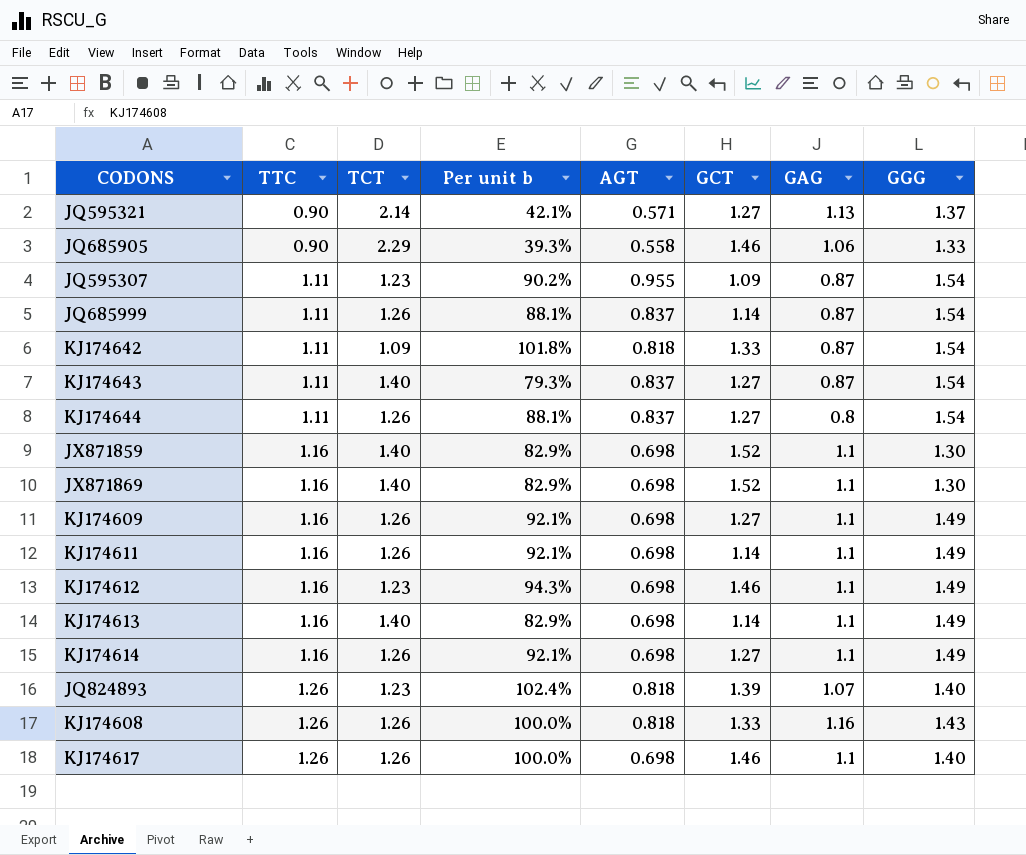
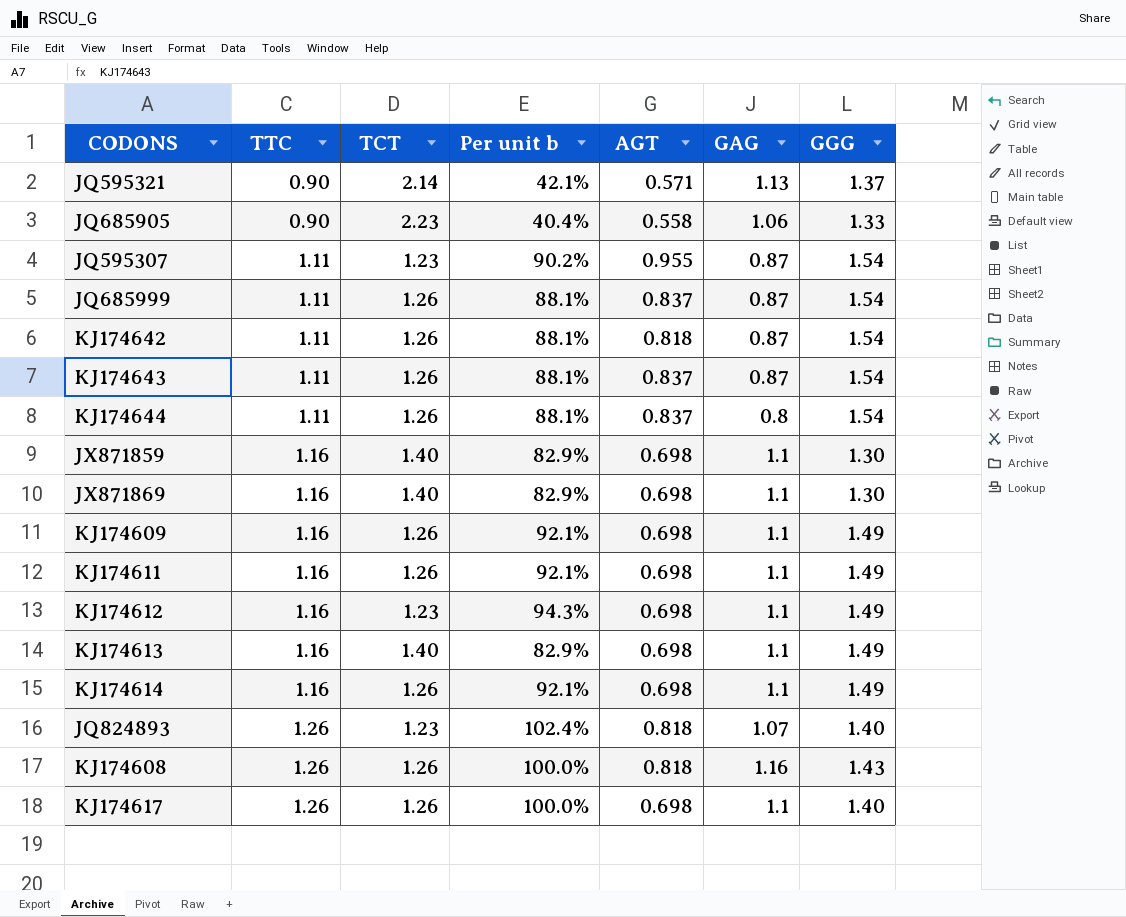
column GCT | position: 6 -> none
JQ685905 | TCT: 2.29 -> 2.23
JQ685905 | Per unit b: 39.3% -> 40.4%
KJ174642 | TCT: 1.09 -> 1.26
KJ174642 | Per unit b: 101.8% -> 88.1%
KJ174643 | TCT: 1.40 -> 1.26
KJ174643 | Per unit b: 79.3% -> 88.1%

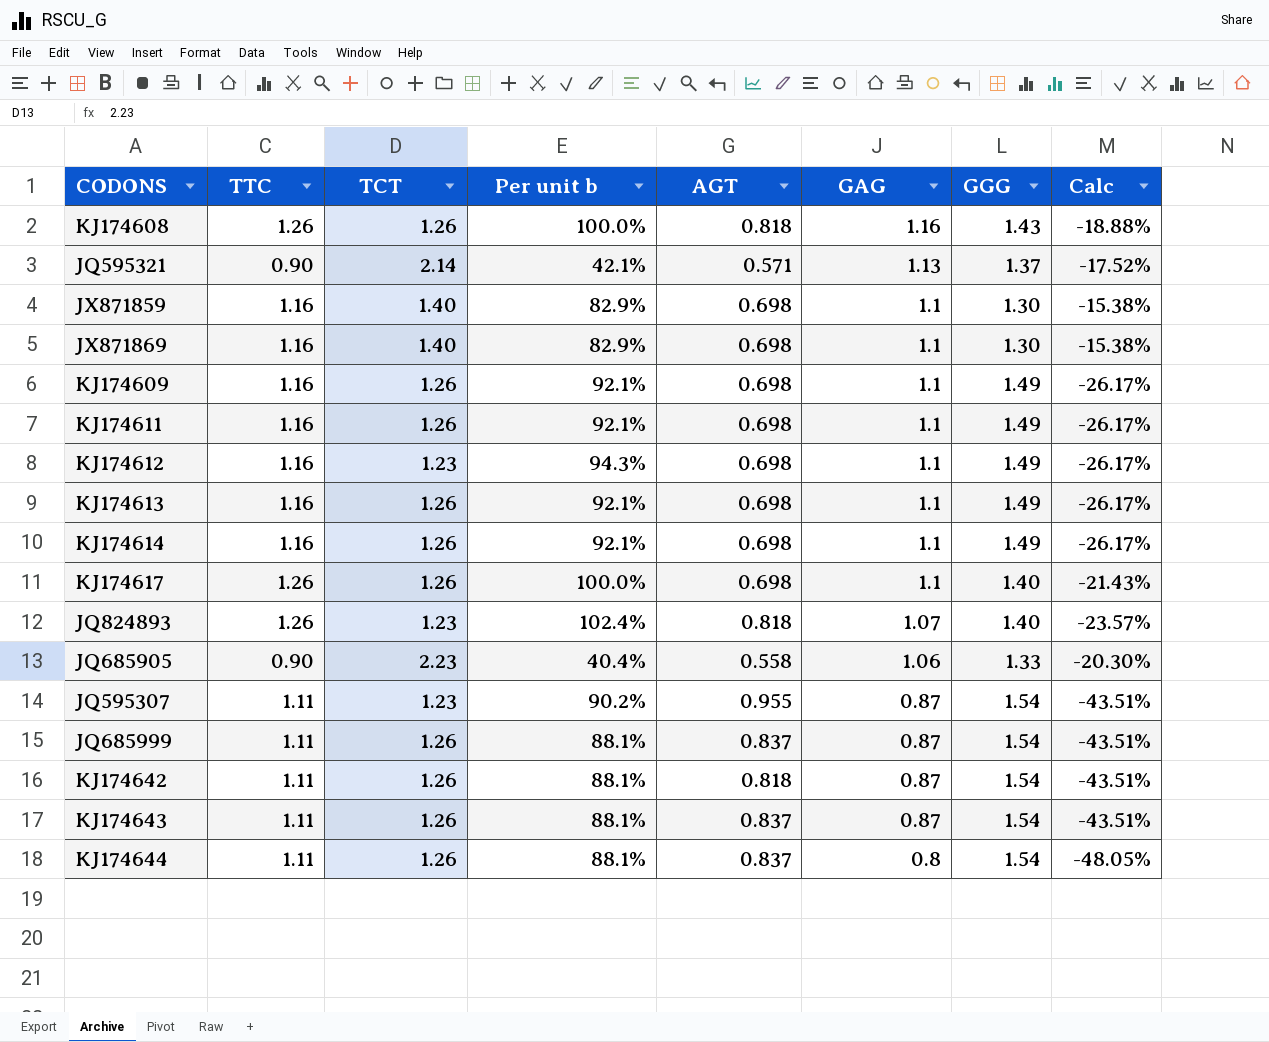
row order: TTC ascending -> GAG descending
column Calc | formula: none -> ([GAG] - [GGG]) / [GGG]
KJ174613 | TCT: 1.40 -> 1.26
KJ174613 | Per unit b: 82.9% -> 92.1%

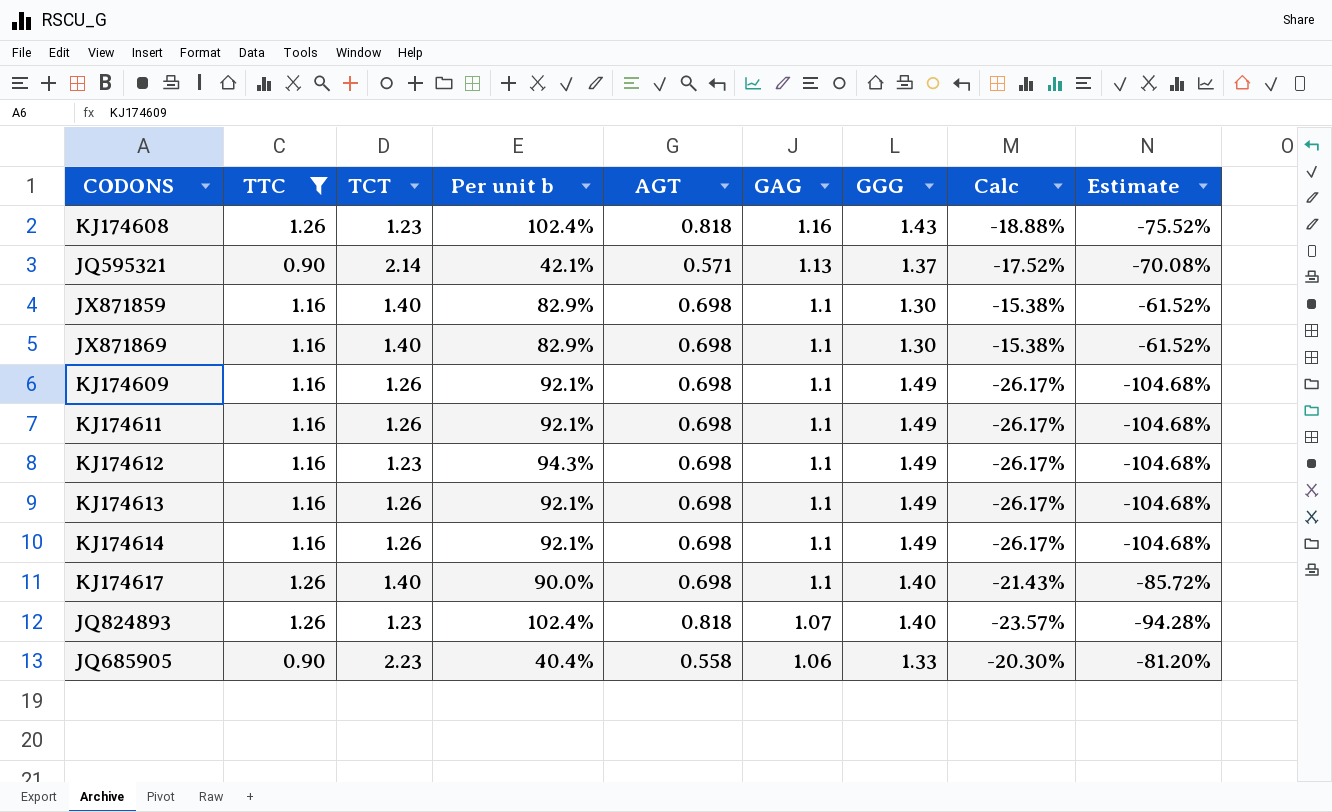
filter: none -> TTC != 1.11
column Estimate | formula: none -> [Calc] * 4
KJ174608 | TCT: 1.26 -> 1.23
KJ174608 | Per unit b: 100.0% -> 102.4%
KJ174617 | TCT: 1.26 -> 1.40
KJ174617 | Per unit b: 100.0% -> 90.0%

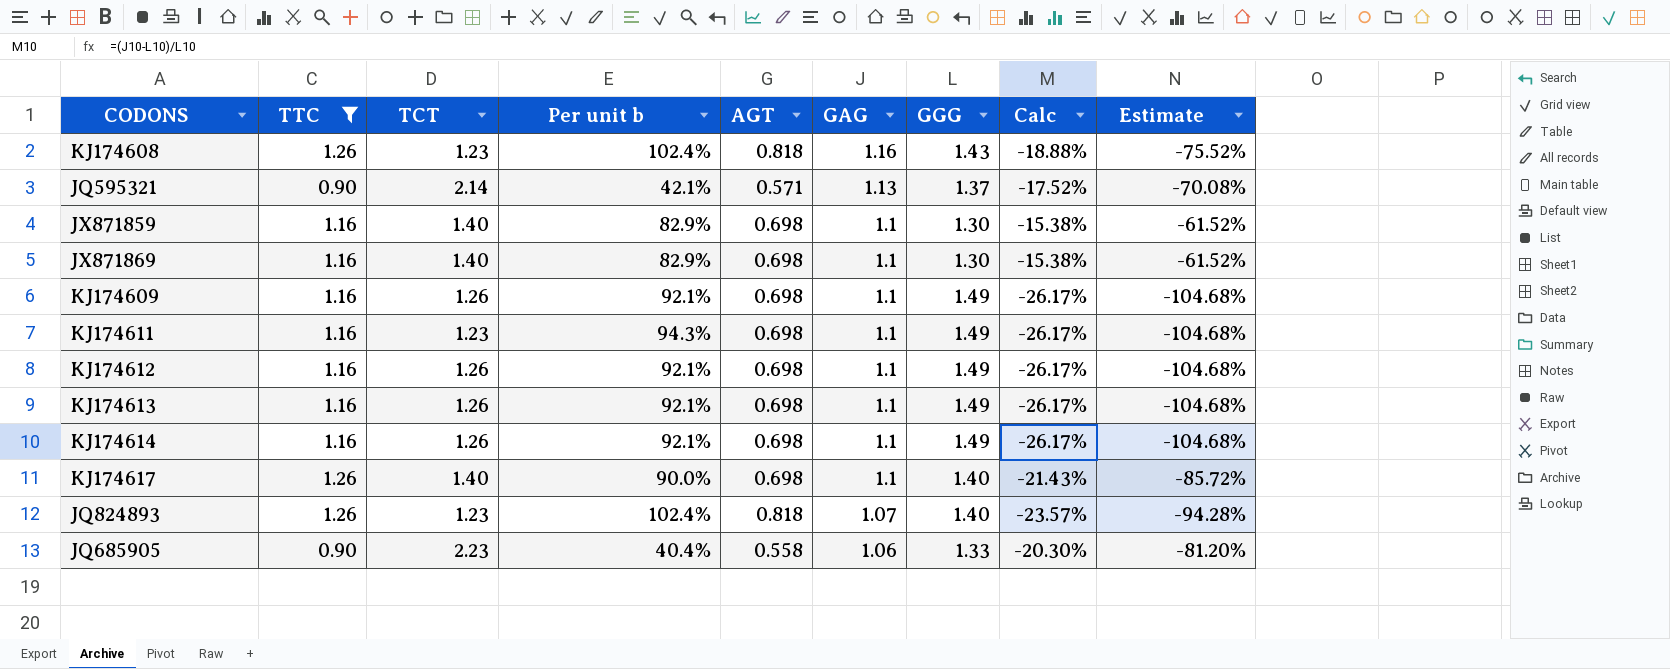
KJ174611 | TCT: 1.26 -> 1.23
KJ174611 | Per unit b: 92.1% -> 94.3%
KJ174612 | TCT: 1.23 -> 1.26
KJ174612 | Per unit b: 94.3% -> 92.1%

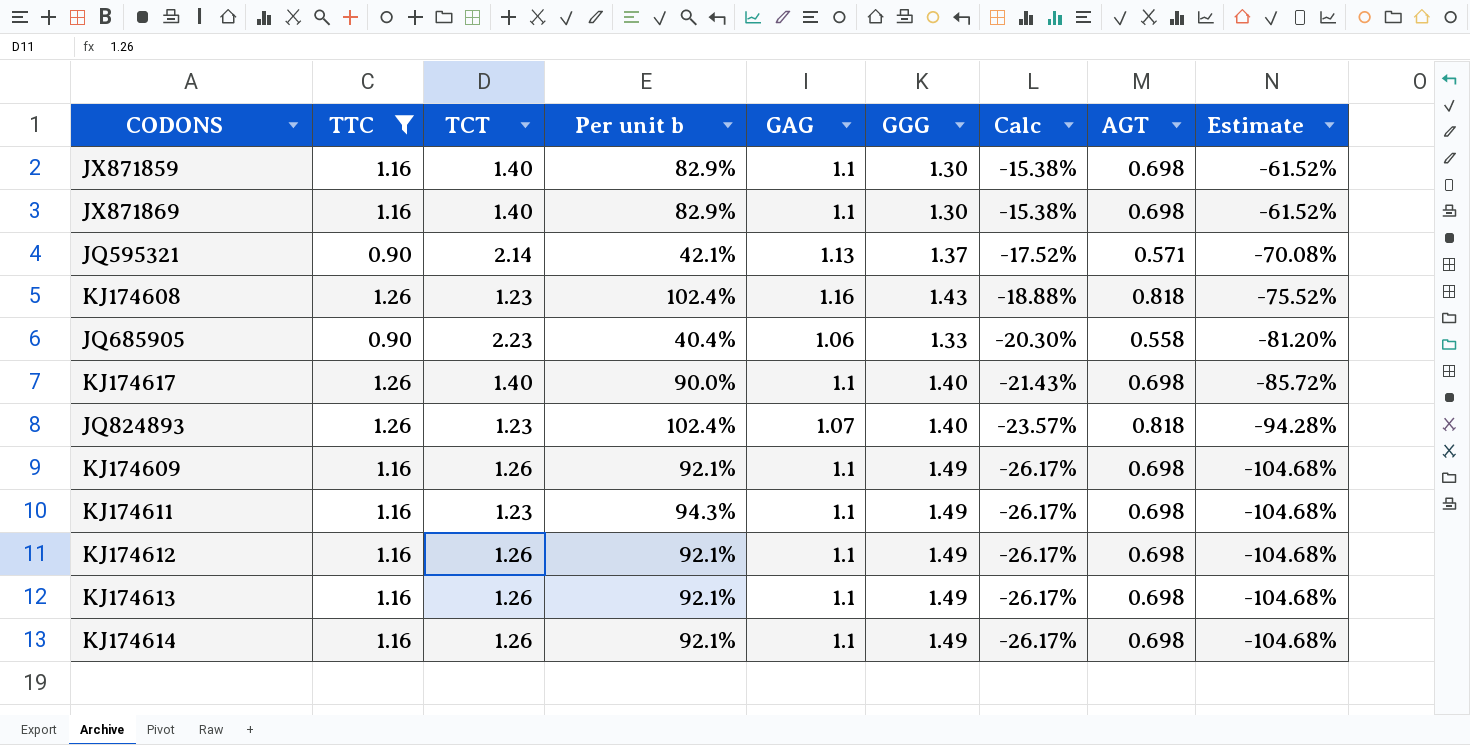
row order: GAG descending -> Calc descending
column AGT | position: 5 -> 8

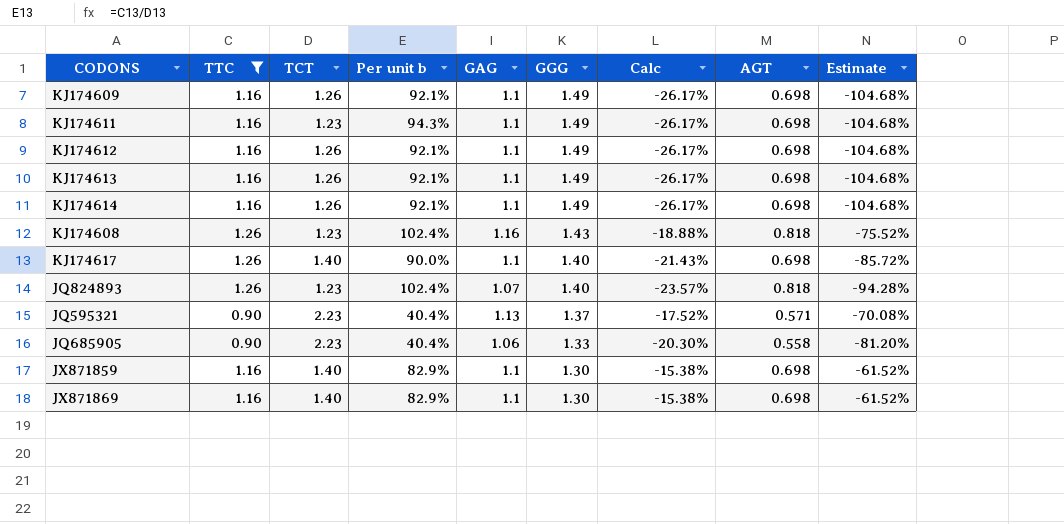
row order: Calc descending -> GGG descending
JQ595321 | TCT: 2.14 -> 2.23
JQ595321 | Per unit b: 42.1% -> 40.4%

